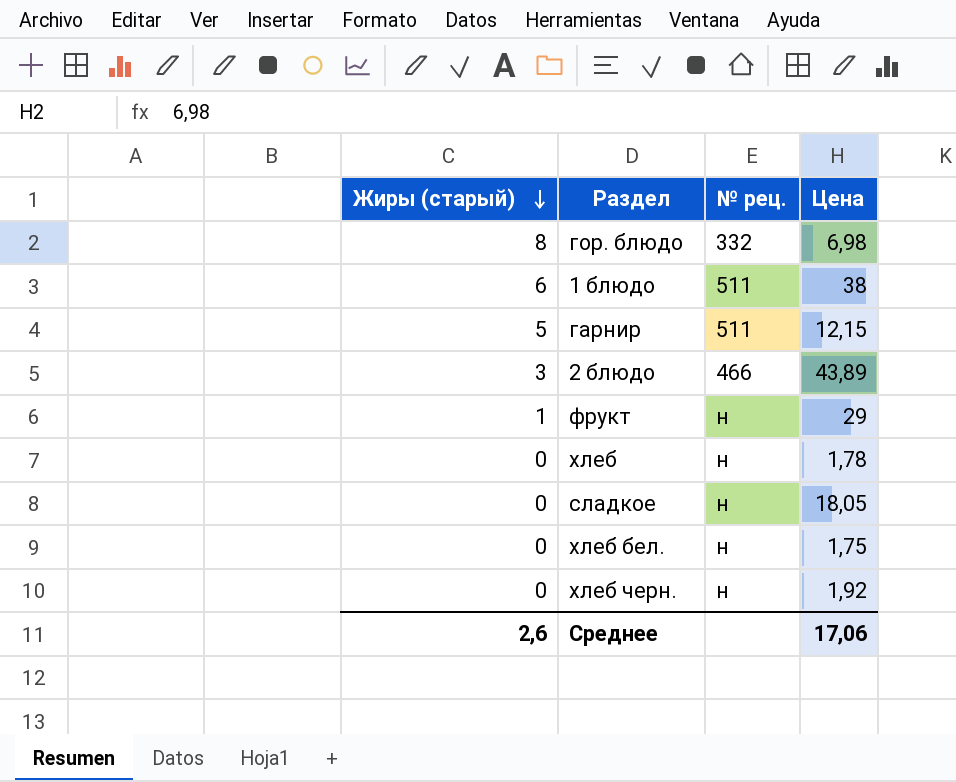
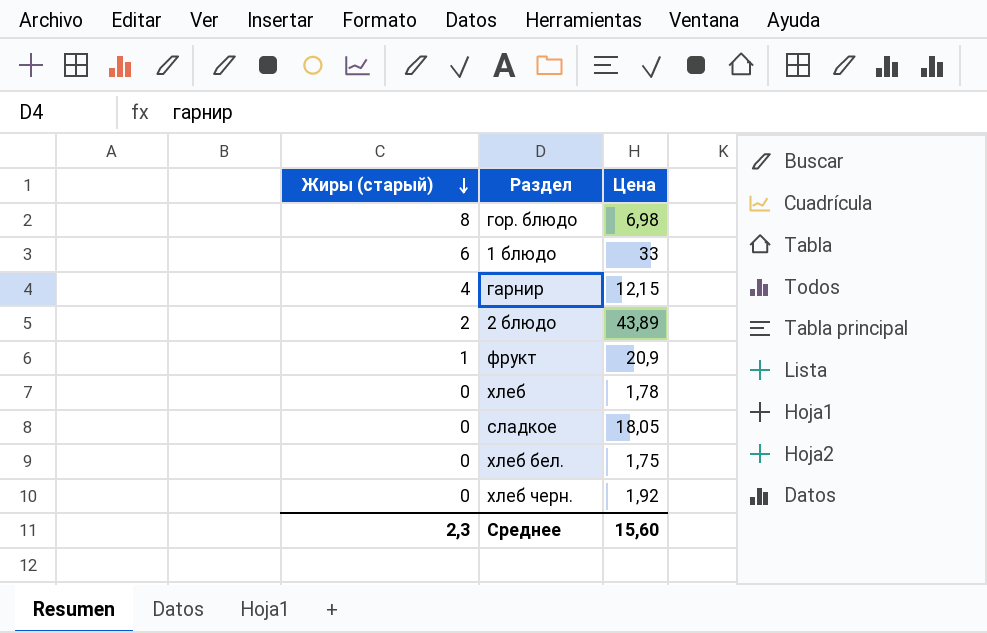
column № рец. | position: 3 -> none
1 блюдо | Цена: 38 -> 33
гарнир | Жиры (старый): 5 -> 4
2 блюдо | Жиры (старый): 3 -> 2
фрукт | Цена: 29 -> 20,9
Среднее | Жиры (старый): 2,6 -> 2,3
Среднее | Цена: 17,06 -> 15,60

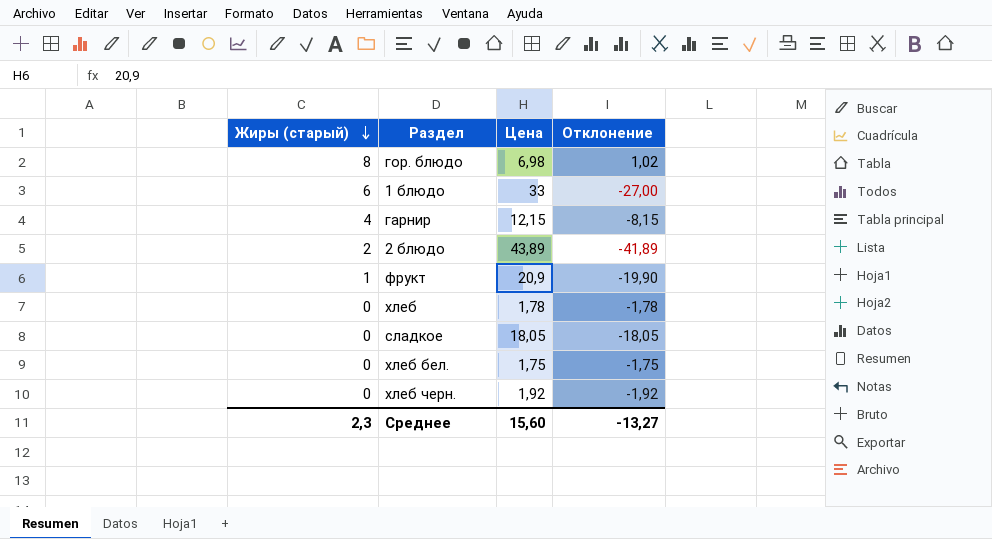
column Отклонение | formula: none -> [Жиры (старый)] - [Цена]

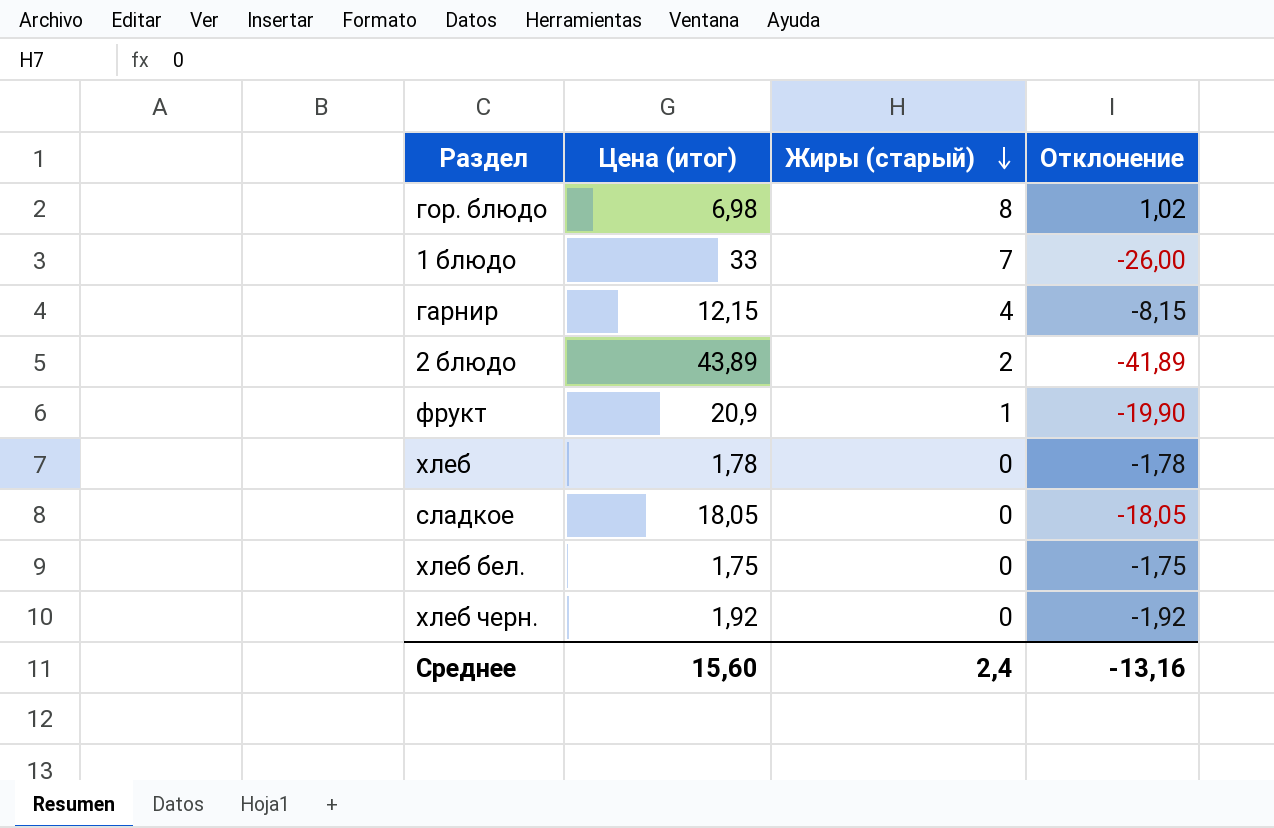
column name: Цена -> Цена (итог)
column Жиры (старый) | position: 1 -> 3
1 блюдо | Жиры (старый): 6 -> 7
1 блюдо | Отклонение: -27,00 -> -26,00
Среднее | Жиры (старый): 2,3 -> 2,4
Среднее | Отклонение: -13,27 -> -13,16

